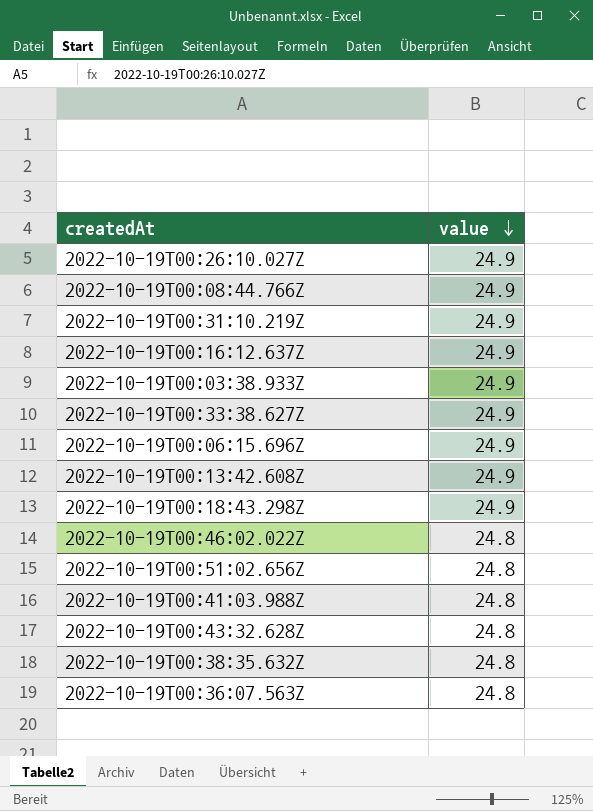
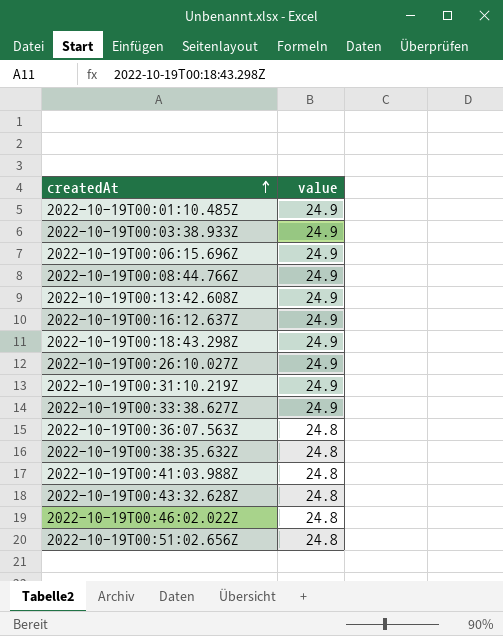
row order: value descending -> createdAt ascending
row 2022-10-19T00:01:10.485Z: none -> 24.9

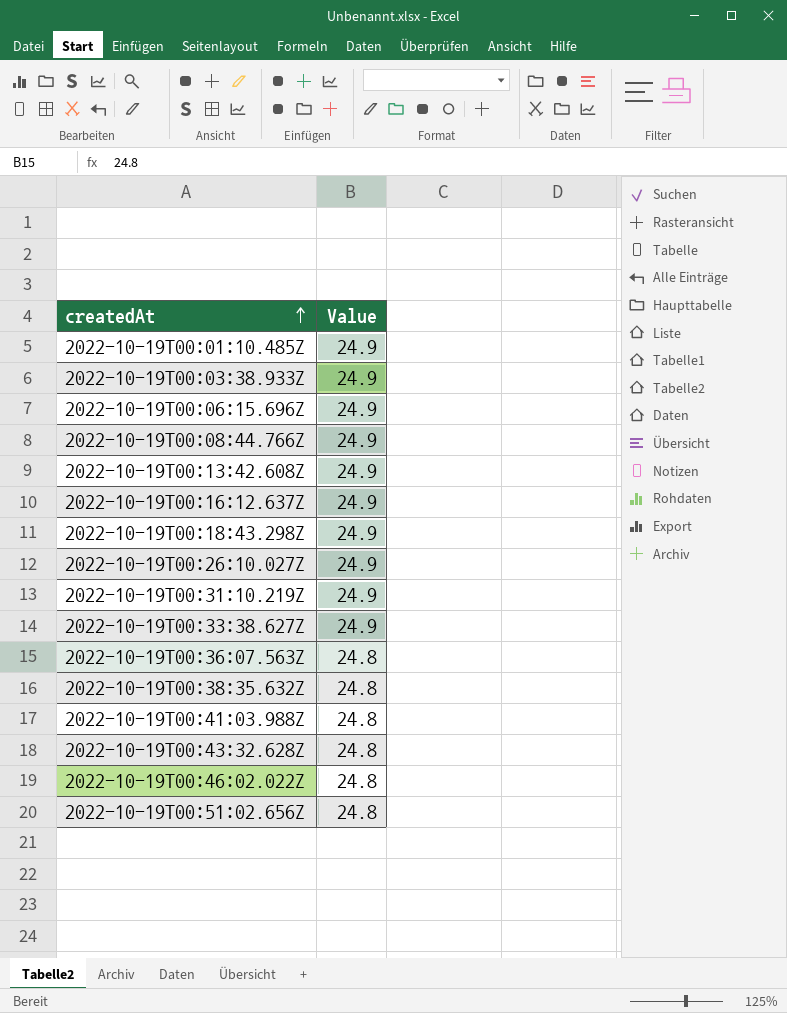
column name: value -> Value

